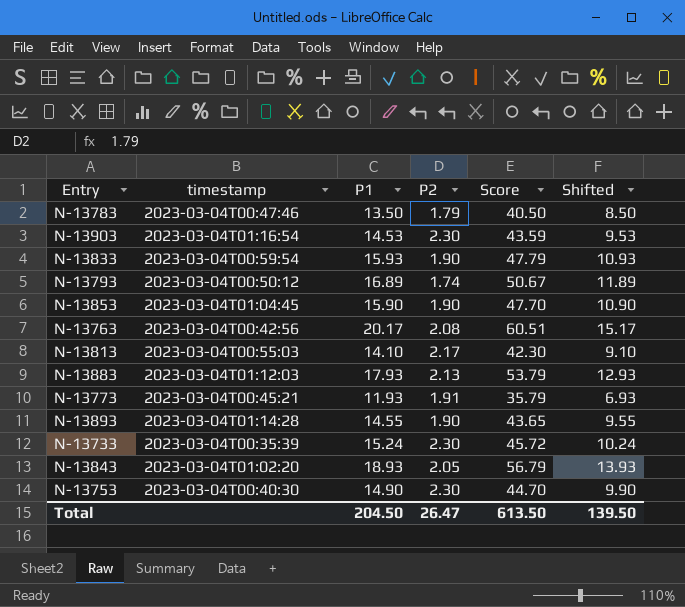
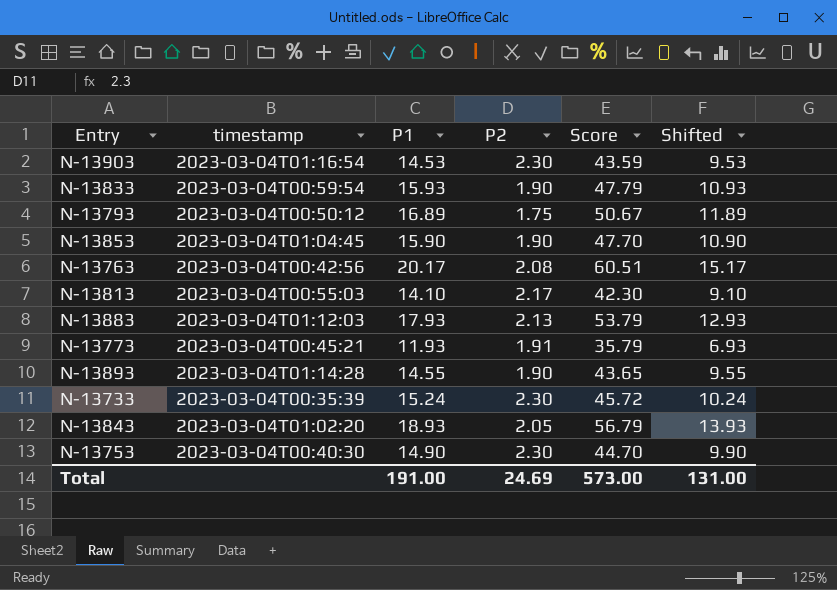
row N-13783: 2023-03-04T00:47:46 | 13.50 | 1.79 | 40.50 | 8.50 -> none
N-13793 | P2: 1.74 -> 1.75
Total | P1: 204.50 -> 191.00
Total | P2: 26.47 -> 24.69
Total | Score: 613.50 -> 573.00
Total | Shifted: 139.50 -> 131.00

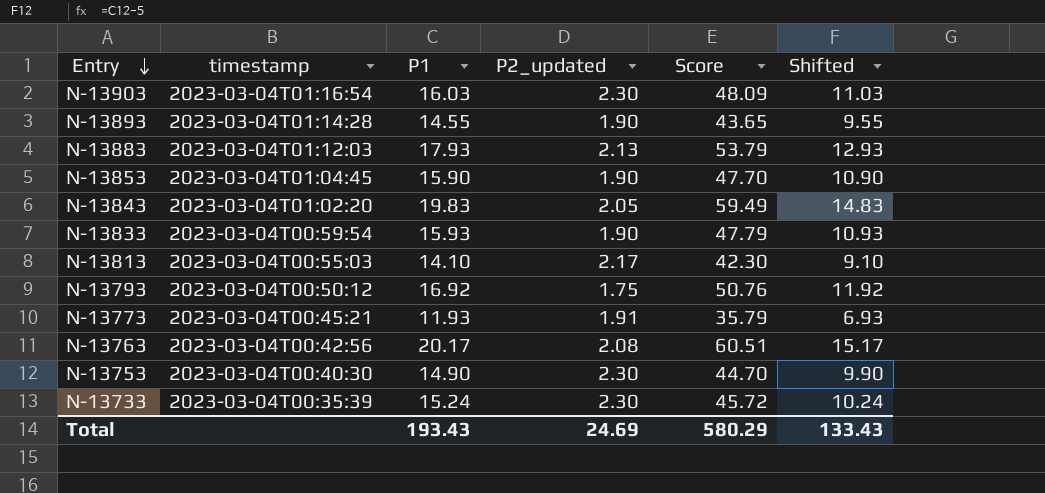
row order: none -> Entry descending
column name: P2 -> P2_updated
N-13903 | P1: 14.53 -> 16.03
N-13903 | Score: 43.59 -> 48.09
N-13903 | Shifted: 9.53 -> 11.03
N-13843 | P1: 18.93 -> 19.83
N-13843 | Score: 56.79 -> 59.49
N-13843 | Shifted: 13.93 -> 14.83
N-13793 | P1: 16.89 -> 16.92
N-13793 | Score: 50.67 -> 50.76
N-13793 | Shifted: 11.89 -> 11.92
Total | P1: 191.00 -> 193.43
Total | Score: 573.00 -> 580.29
Total | Shifted: 131.00 -> 133.43

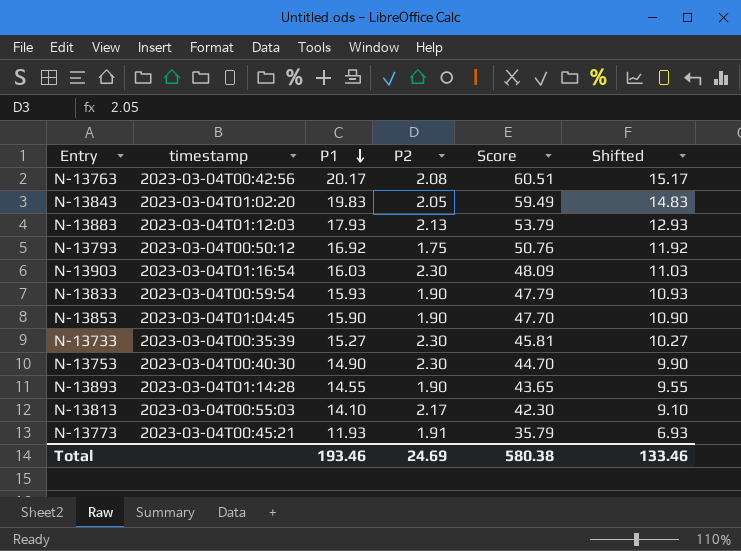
row order: Entry descending -> P1 descending
column name: P2_updated -> P2
N-13733 | P1: 15.24 -> 15.27
N-13733 | Score: 45.72 -> 45.81
N-13733 | Shifted: 10.24 -> 10.27
Total | P1: 193.43 -> 193.46
Total | Score: 580.29 -> 580.38
Total | Shifted: 133.43 -> 133.46

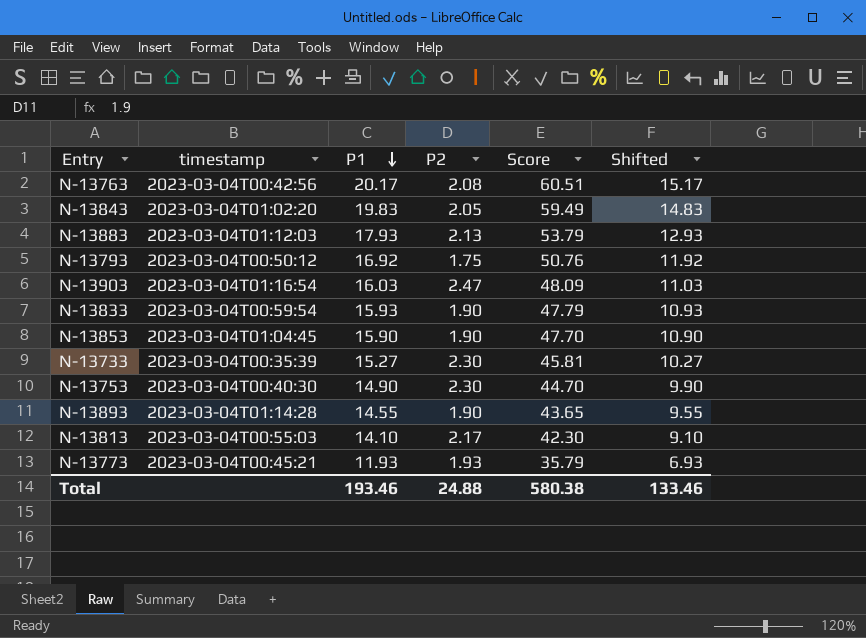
N-13903 | P2: 2.30 -> 2.47
N-13773 | P2: 1.91 -> 1.93
Total | P2: 24.69 -> 24.88

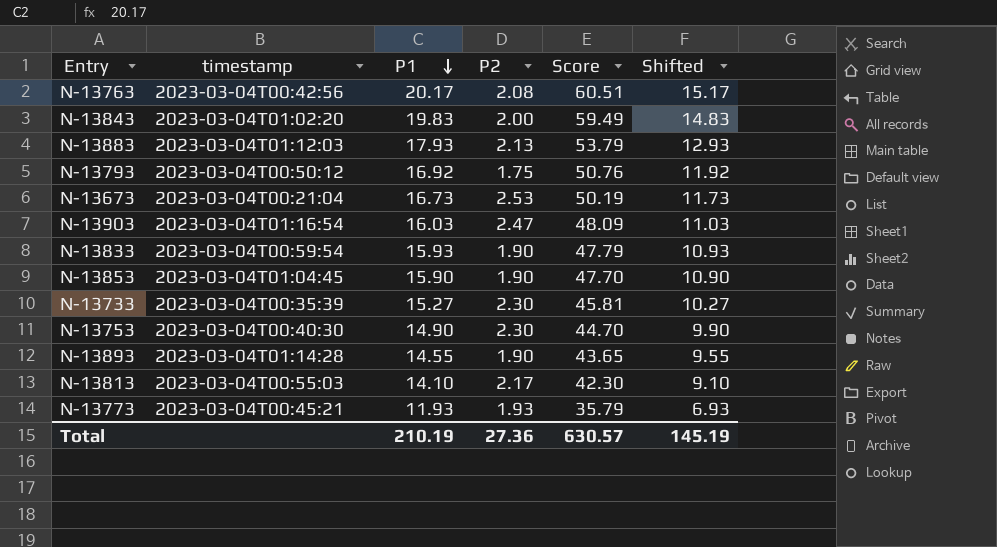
N-13843 | P2: 2.05 -> 2.00
row N-13673: none -> 2023-03-04T00:21:04 | 16.73 | 2.53 | 50.19 | 11.73
Total | P1: 193.46 -> 210.19
Total | P2: 24.88 -> 27.36
Total | Score: 580.38 -> 630.57
Total | Shifted: 133.46 -> 145.19

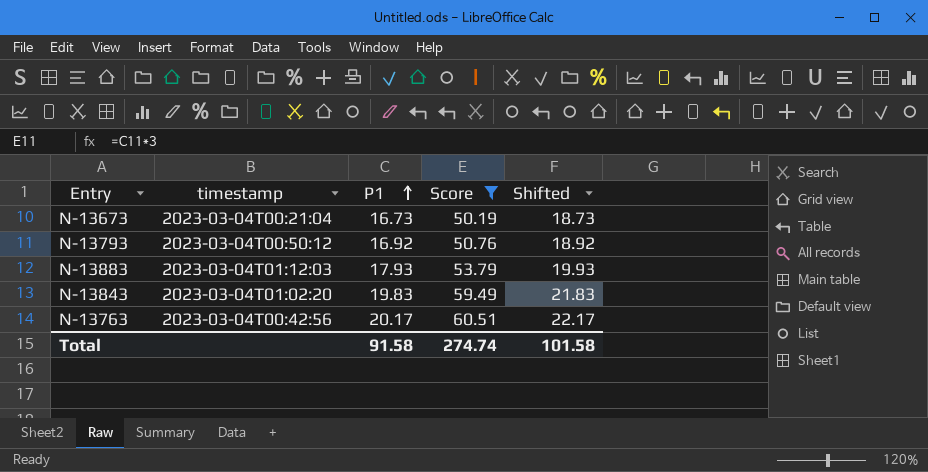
filter: none -> Score >= 50.19
row order: P1 descending -> P1 ascending
column P2 | position: 4 -> none
column Shifted | formula: [P1] - 5 -> [P1] + 2
Total | P1: 210.19 -> 91.58
Total | Score: 630.57 -> 274.74
Total | Shifted: 145.19 -> 101.58

